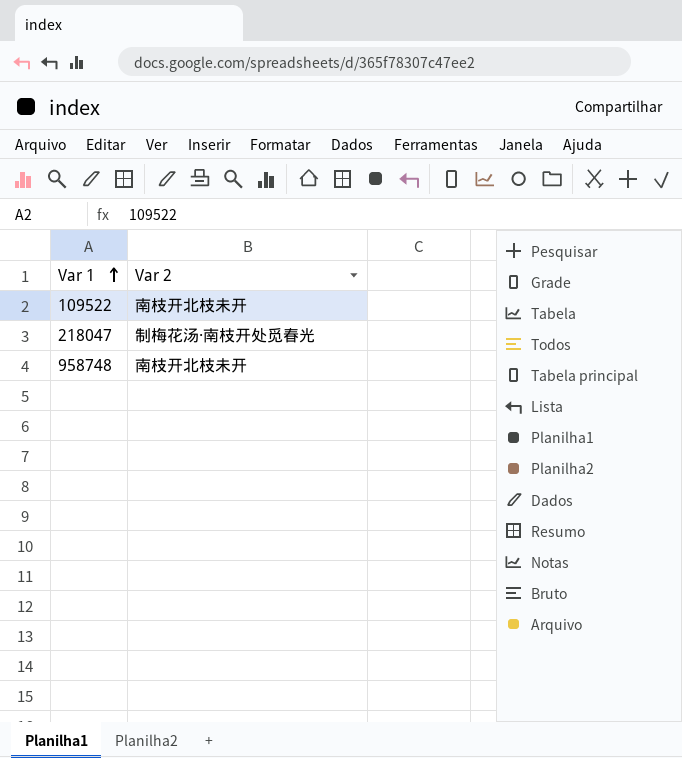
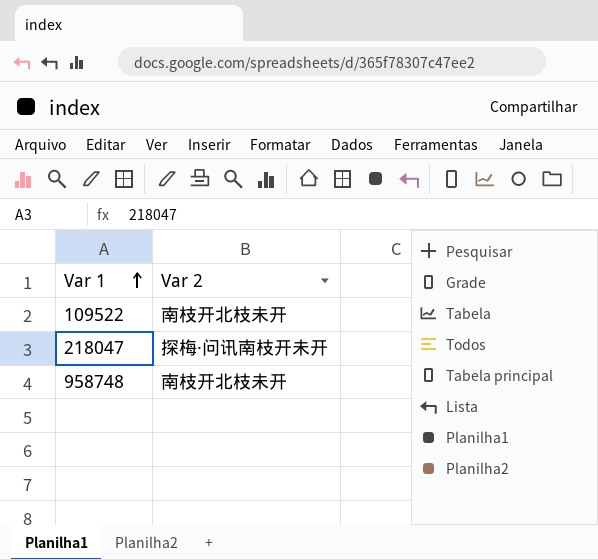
218047 | Var 2: 制梅花汤·南枝开处觅春光 -> 探梅·问讯南枝开未开

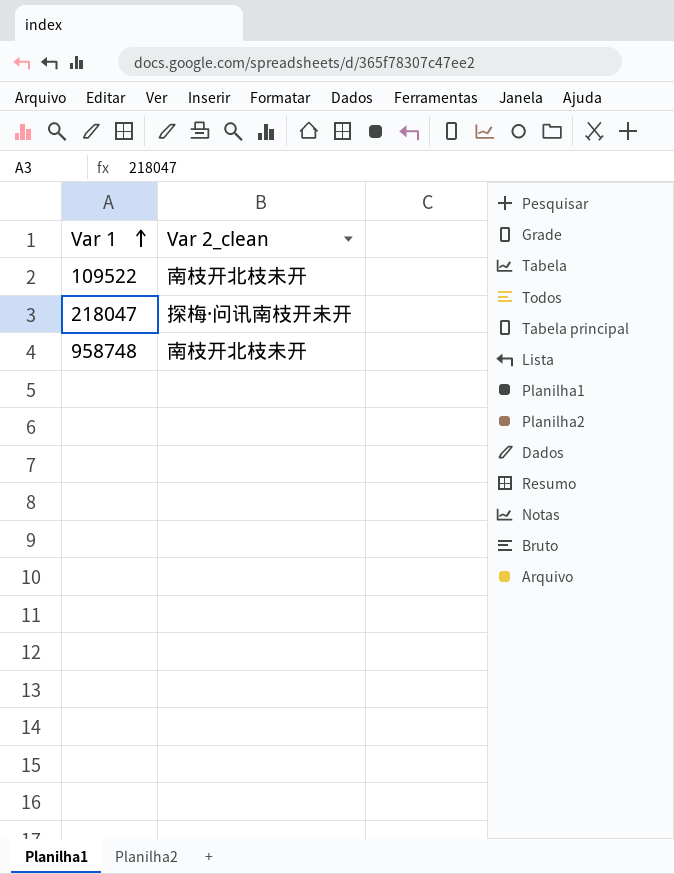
column name: Var 2 -> Var 2_clean

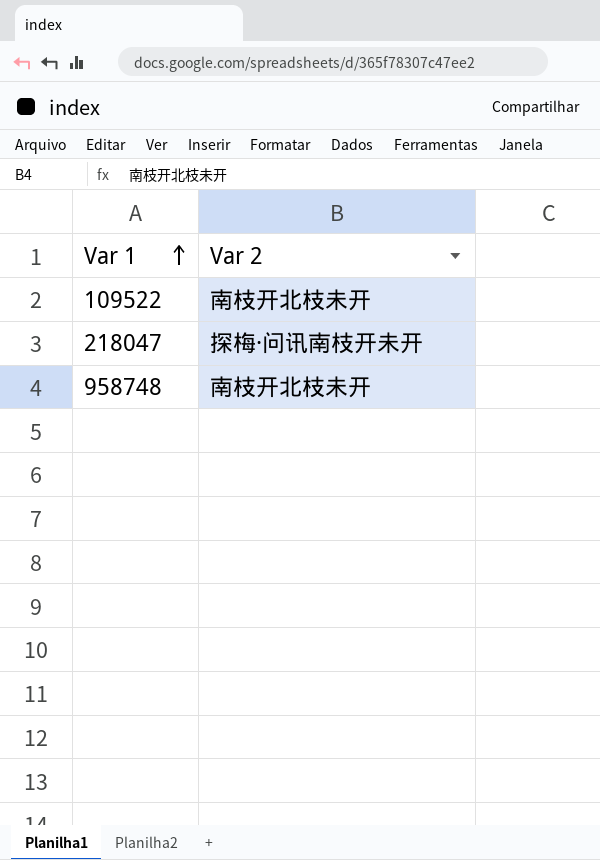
column name: Var 2_clean -> Var 2

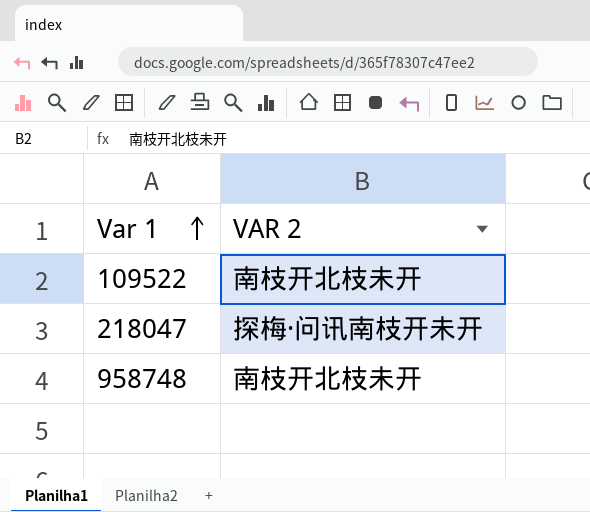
column name: Var 2 -> VAR 2

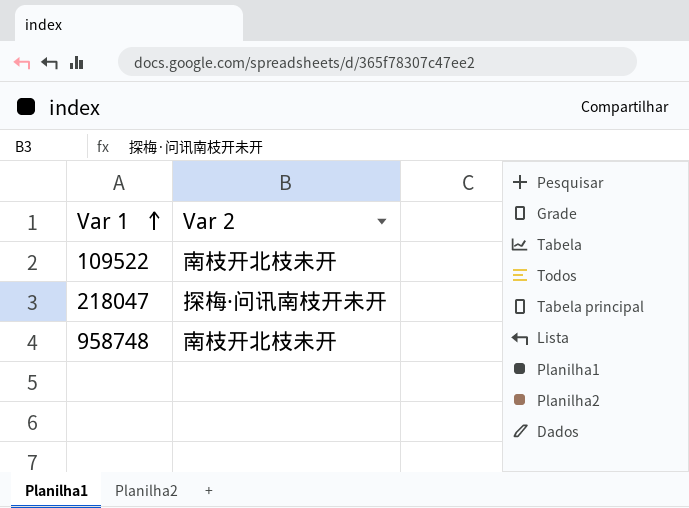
column name: VAR 2 -> Var 2

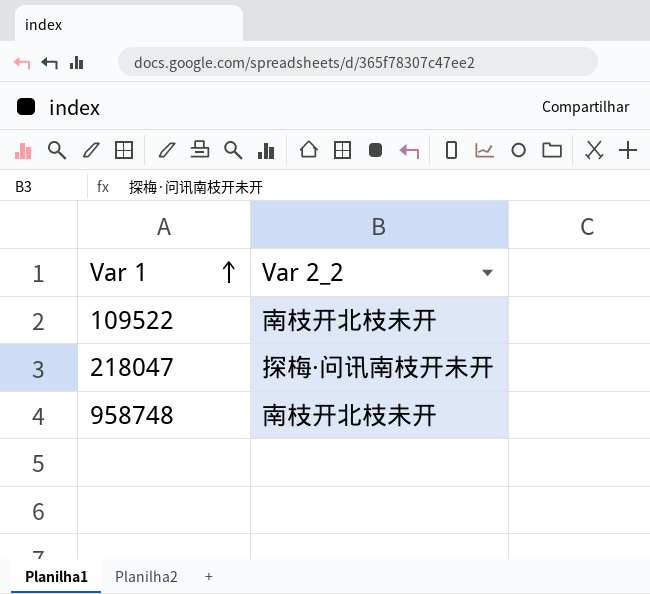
column name: Var 2 -> Var 2_2

